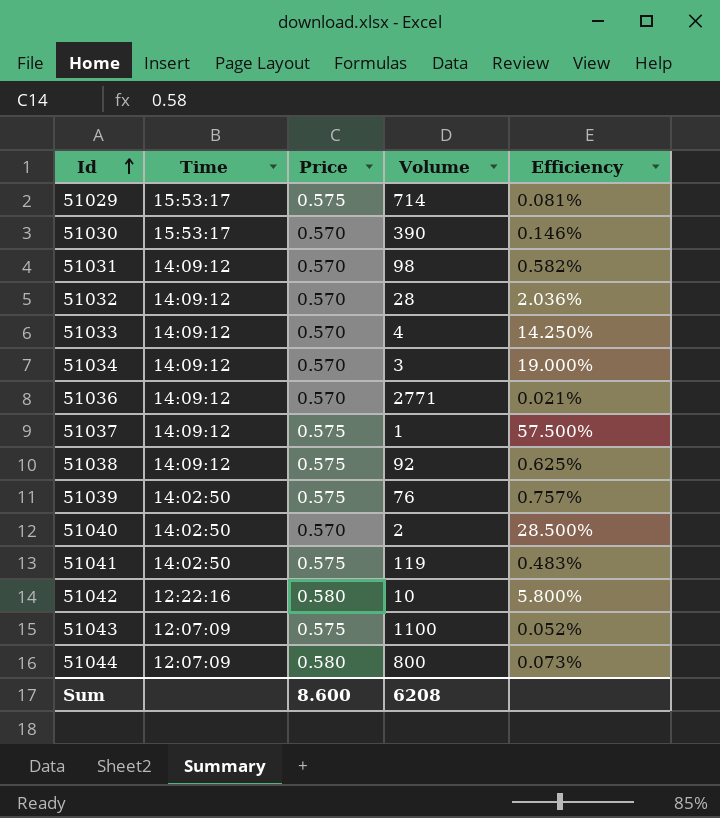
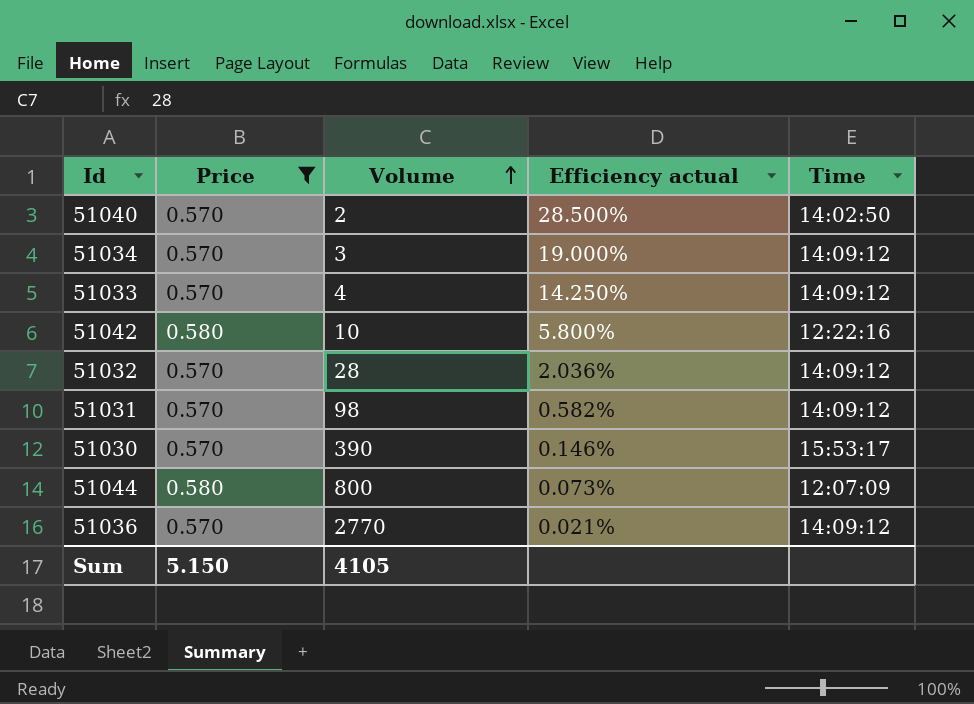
filter: none -> Price != 0.575
row order: Id ascending -> Volume ascending
column name: Efficiency -> Efficiency actual
column Time | position: 2 -> 5
51036 | Volume: 2771 -> 2770
Sum | Price: 8.600 -> 5.150
Sum | Volume: 6208 -> 4105

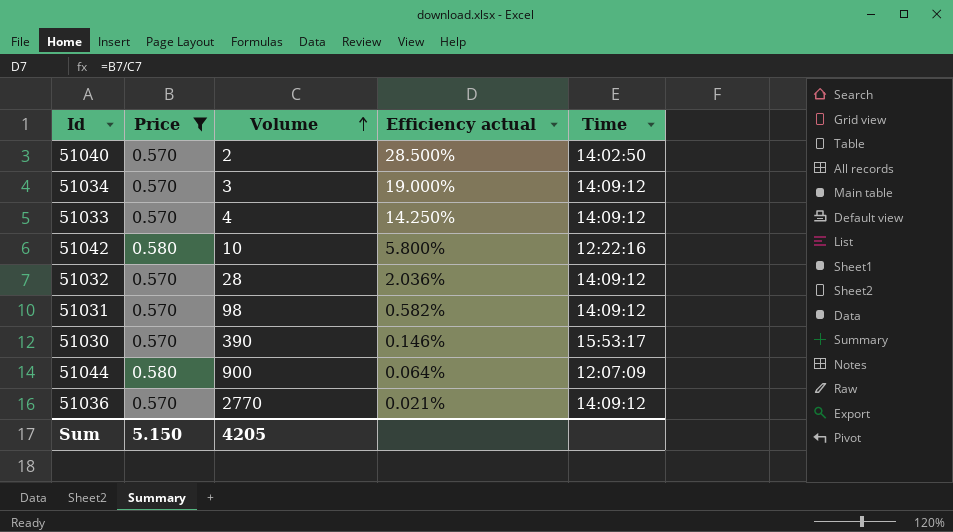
51044 | Volume: 800 -> 900
51044 | Efficiency actual: 0.073% -> 0.064%
Sum | Volume: 4105 -> 4205

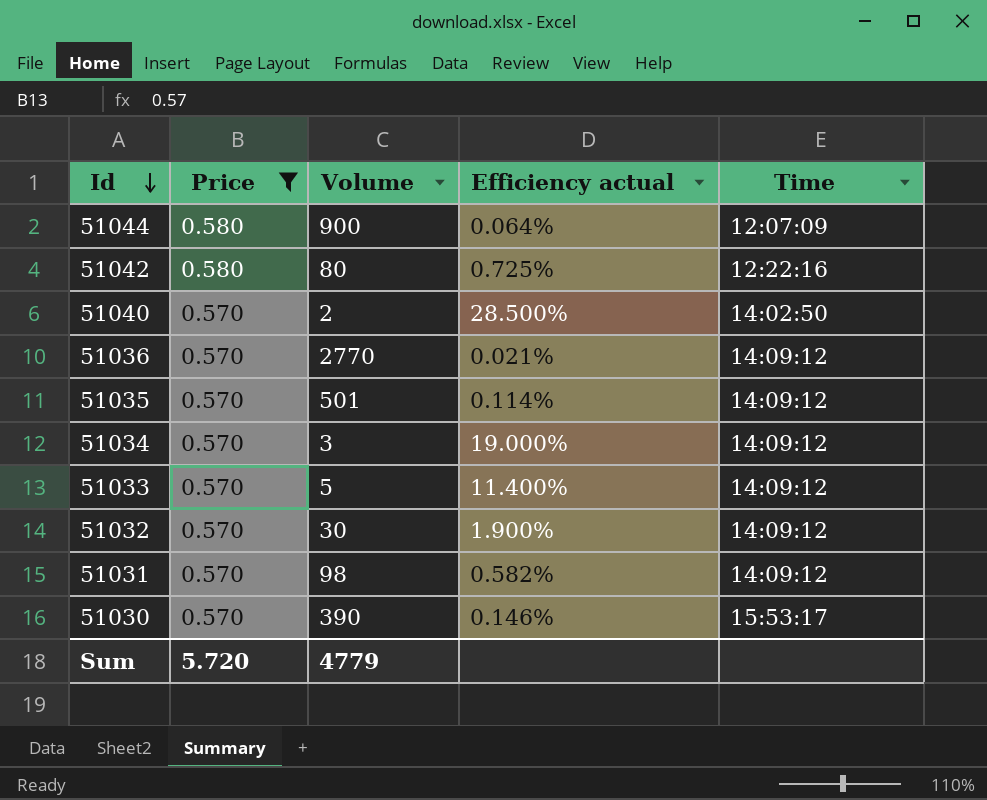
row order: Volume ascending -> Id descending
51042 | Volume: 10 -> 80
51042 | Efficiency actual: 5.800% -> 0.725%
row 51035: none -> 0.570 | 501 | 0.114% | 14:09:12
51033 | Volume: 4 -> 5
51033 | Efficiency actual: 14.250% -> 11.400%
51032 | Volume: 28 -> 30
51032 | Efficiency actual: 2.036% -> 1.900%
Sum | Price: 5.150 -> 5.720
Sum | Volume: 4205 -> 4779

